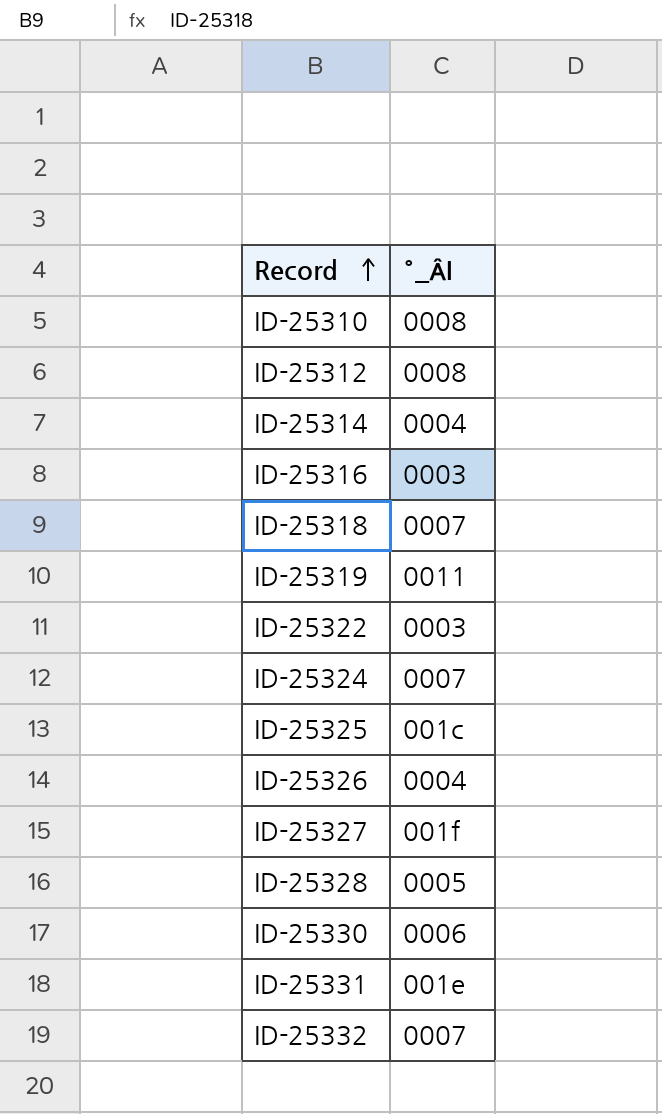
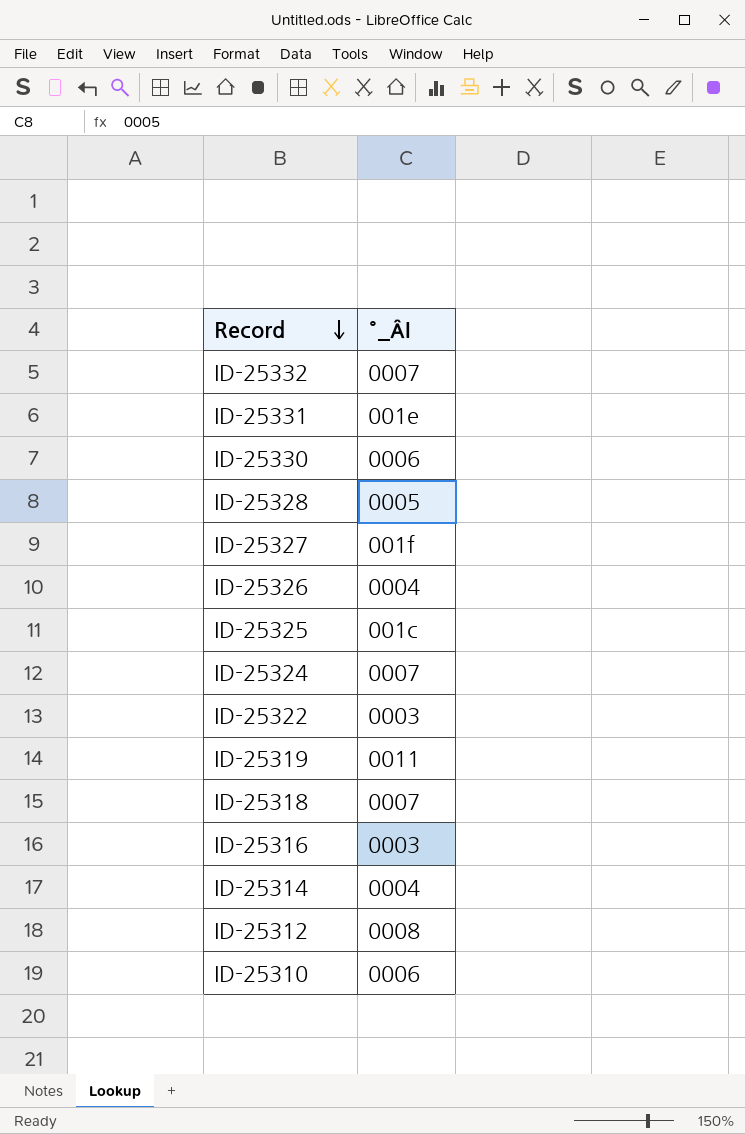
row order: Record ascending -> Record descending
ID-25310 | °_ÂI: 0008 -> 0006

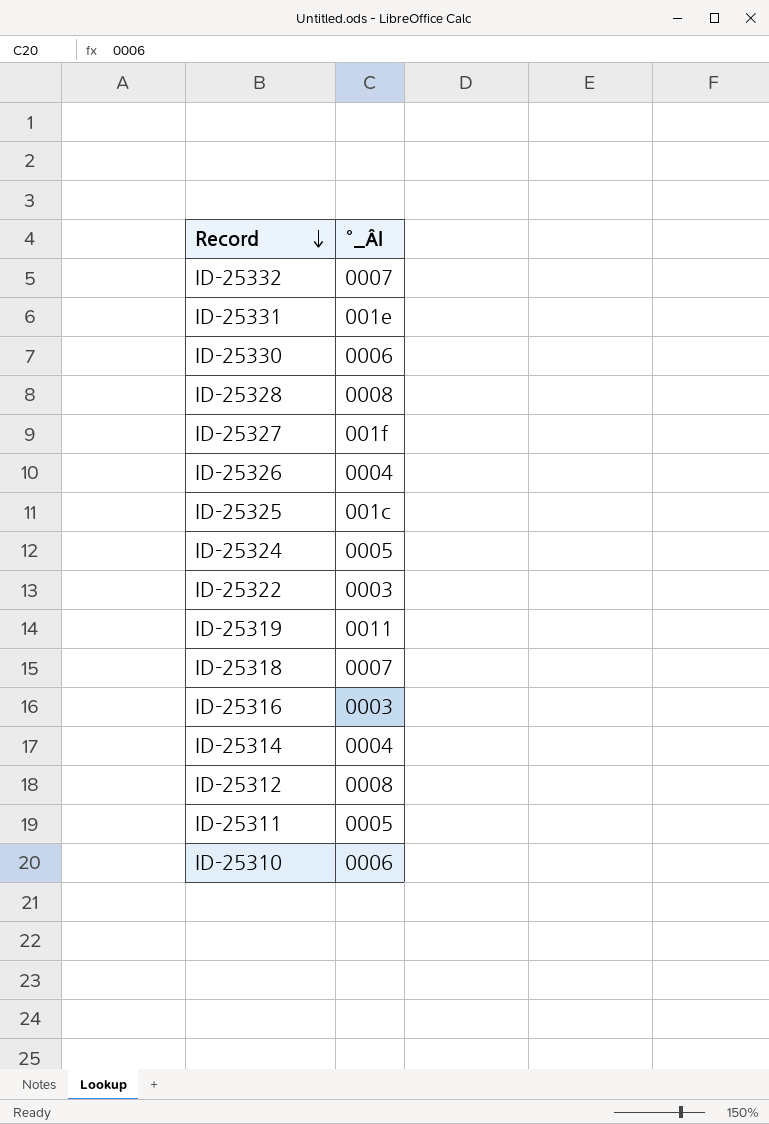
ID-25328 | °_ÂI: 0005 -> 0008
ID-25324 | °_ÂI: 0007 -> 0005
row ID-25311: none -> 0005

